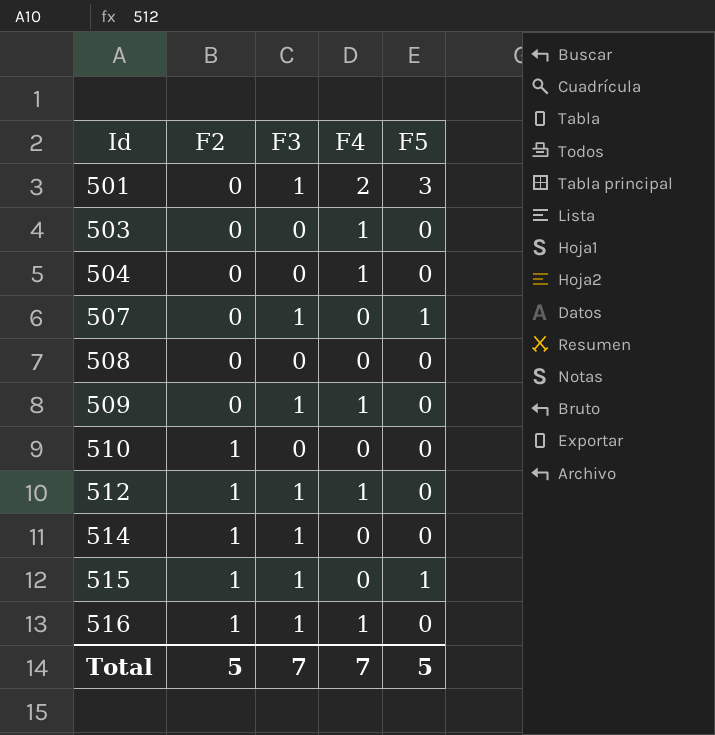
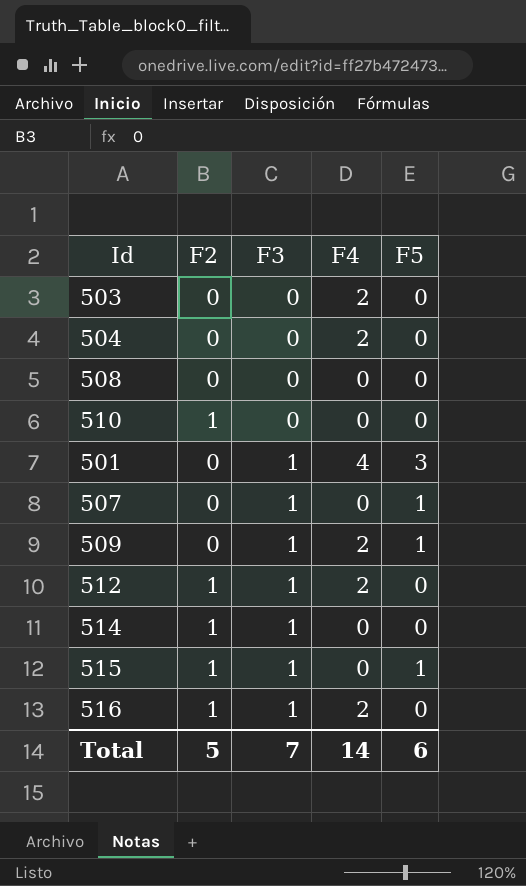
row order: Id ascending -> F3 ascending
503 | F4: 1 -> 2
504 | F4: 1 -> 2
501 | F4: 2 -> 4
509 | F4: 1 -> 2
509 | F5: 0 -> 1
512 | F4: 1 -> 2
516 | F4: 1 -> 2
Total | F4: 7 -> 14
Total | F5: 5 -> 6

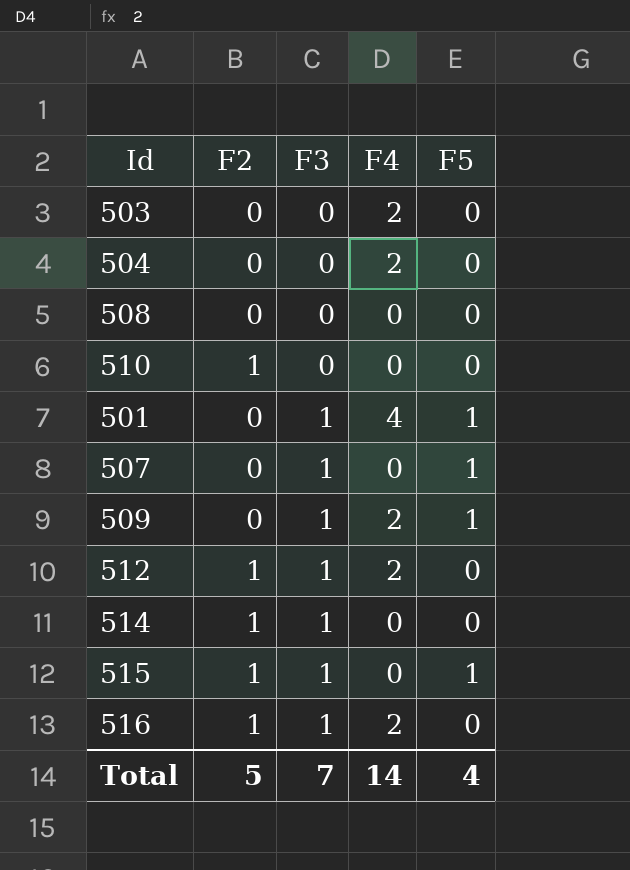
501 | F5: 3 -> 1
Total | F5: 6 -> 4

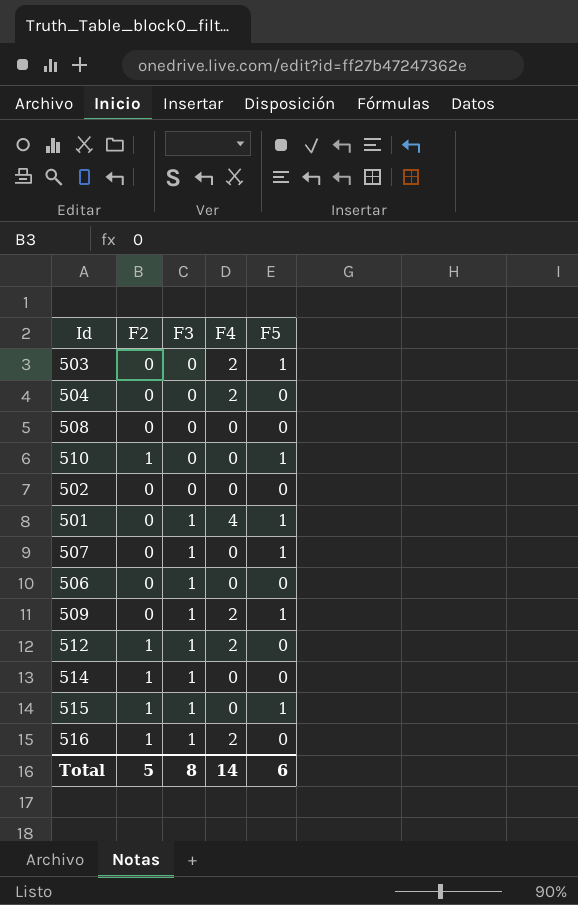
503 | F5: 0 -> 1
510 | F5: 0 -> 1
row 502: none -> 0 | 0 | 0 | 0
row 506: none -> 0 | 1 | 0 | 0
Total | F3: 7 -> 8
Total | F5: 4 -> 6

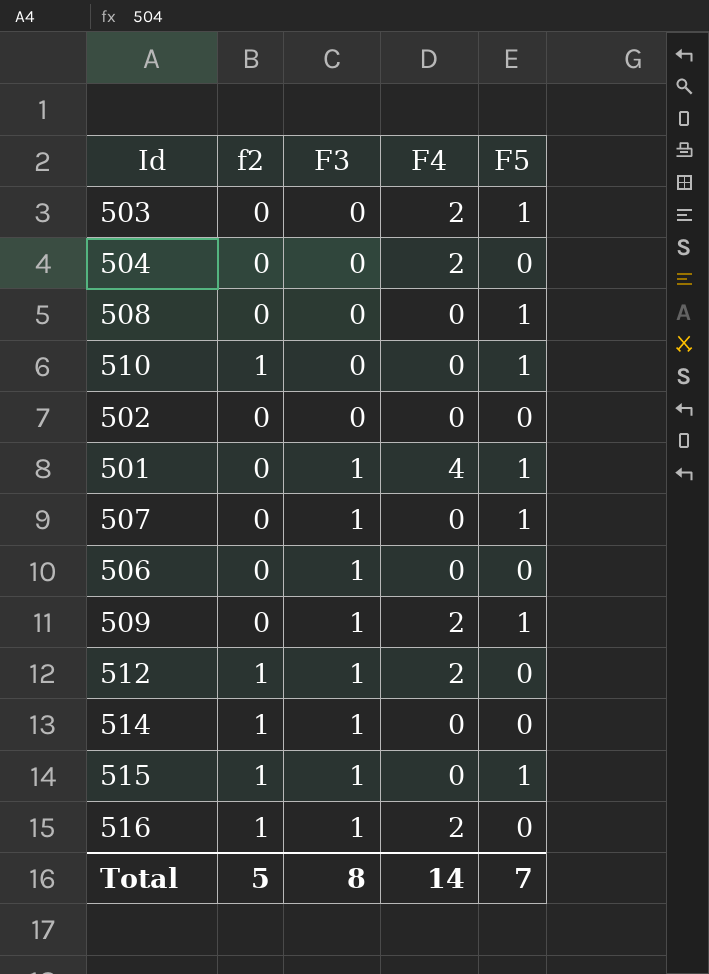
column name: F2 -> f2
508 | F5: 0 -> 1
Total | F5: 6 -> 7

